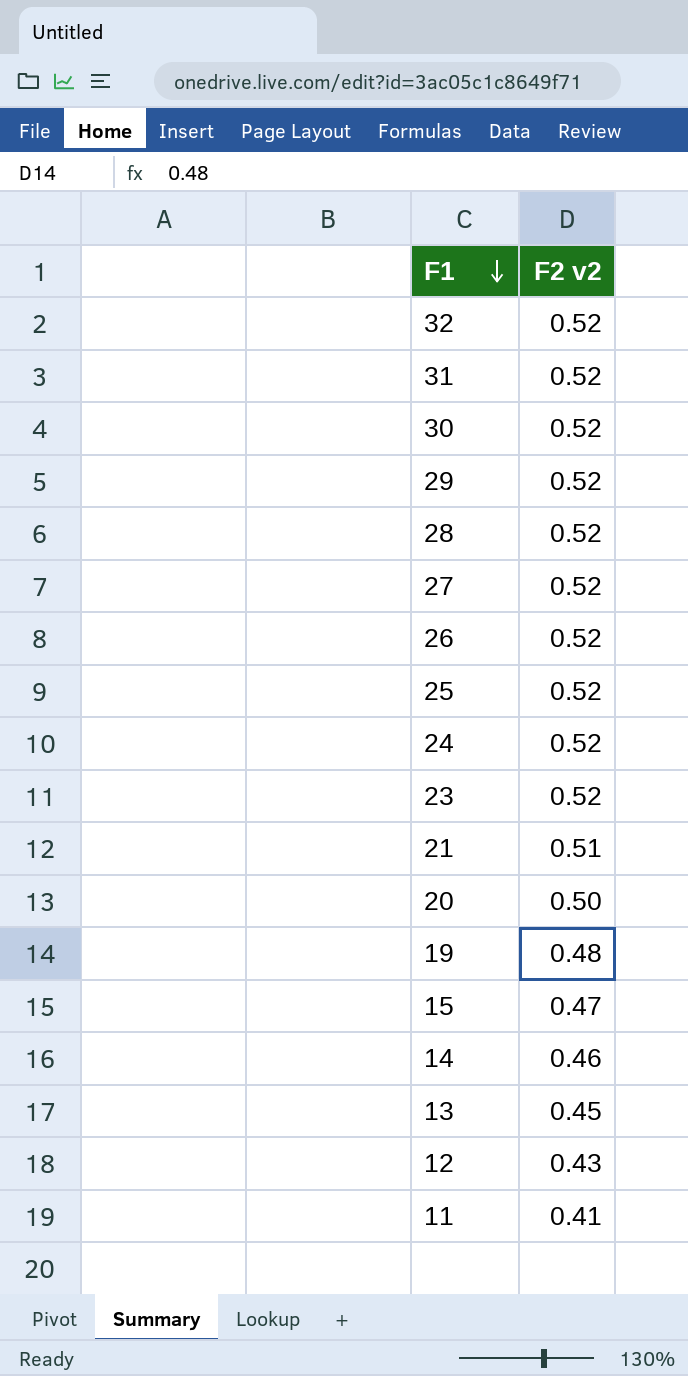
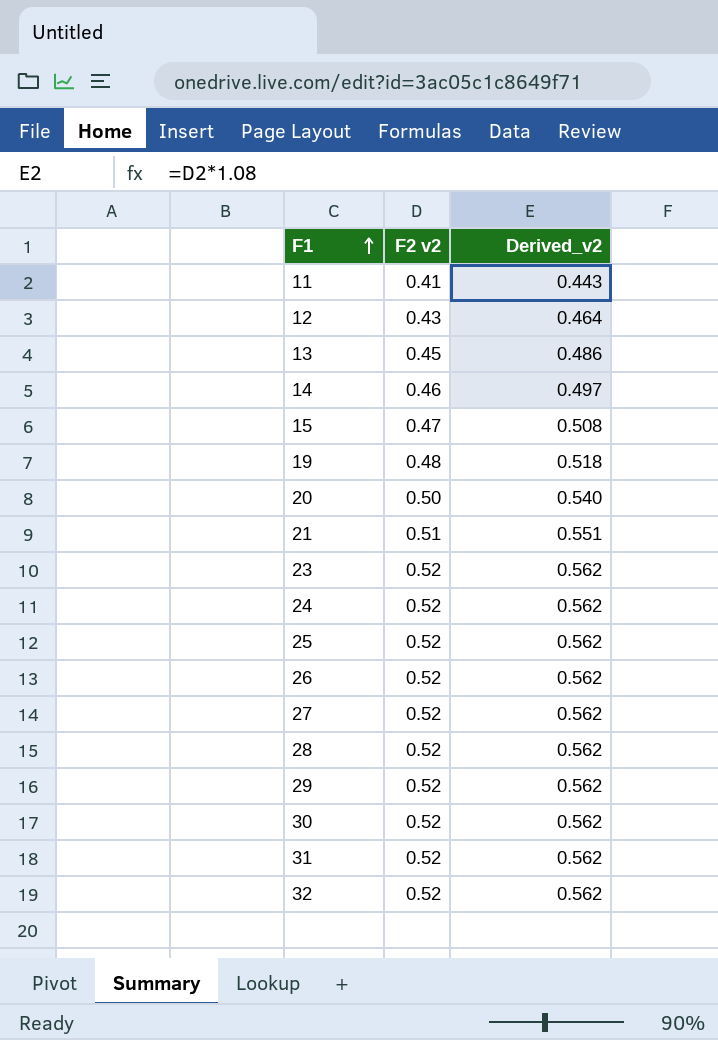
row order: F1 descending -> F1 ascending
column Derived_v2 | formula: none -> [F2 v2] * 1.08

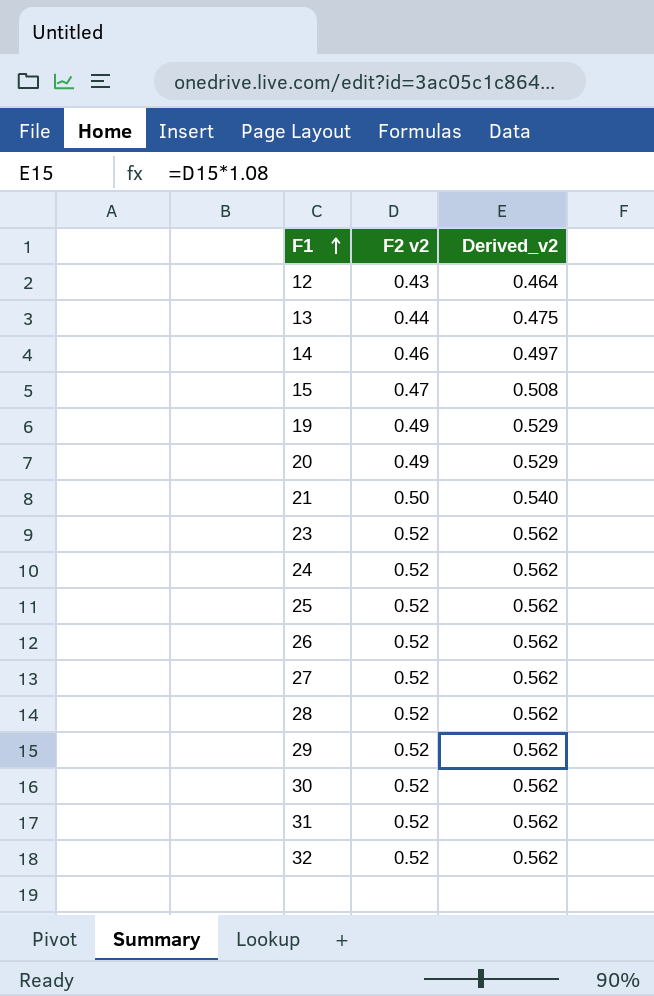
row 11: 0.41 | 0.443 -> none
13 | F2 v2: 0.45 -> 0.44
13 | Derived_v2: 0.486 -> 0.475
19 | F2 v2: 0.48 -> 0.49
19 | Derived_v2: 0.518 -> 0.529
20 | F2 v2: 0.50 -> 0.49
20 | Derived_v2: 0.540 -> 0.529
21 | F2 v2: 0.51 -> 0.50
21 | Derived_v2: 0.551 -> 0.540

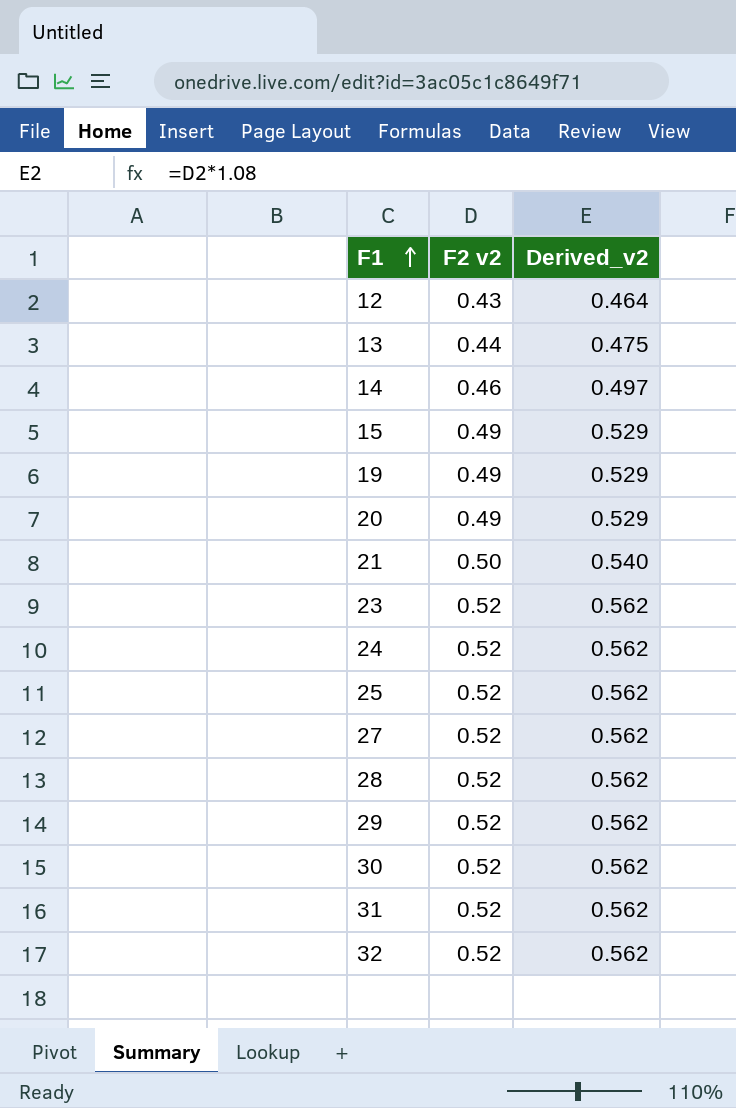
row 26: 0.52 | 0.562 -> none
15 | F2 v2: 0.47 -> 0.49
15 | Derived_v2: 0.508 -> 0.529

